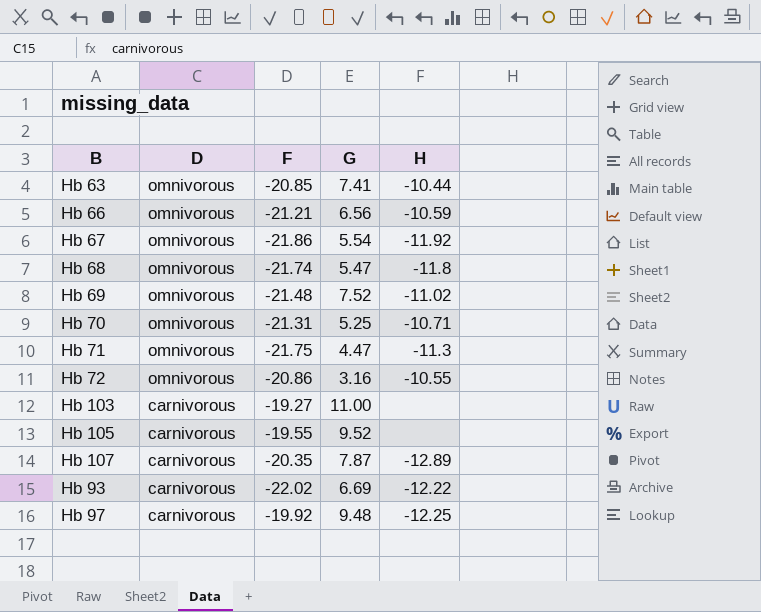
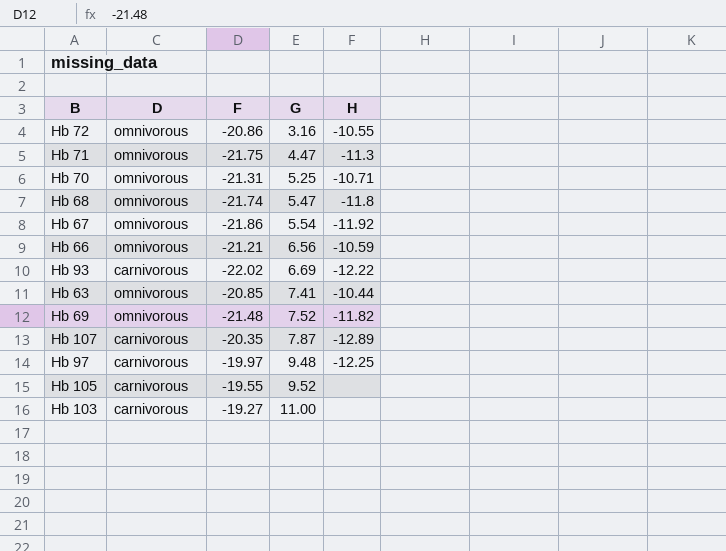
row order: D descending -> G ascending
Hb 69 | H: -11.02 -> -11.82
Hb 97 | F: -19.92 -> -19.97

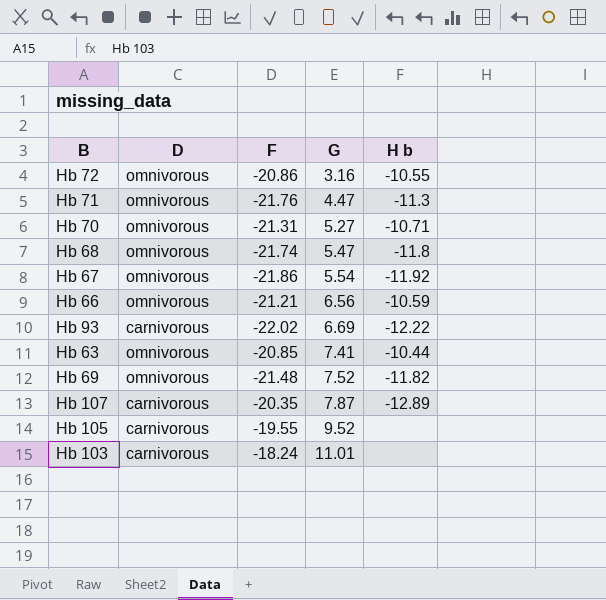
column name: H -> H b
row Hb 97: carnivorous | -19.97 | 9.48 | -12.25 -> none
Hb 71 | F: -21.75 -> -21.76
Hb 70 | G: 5.25 -> 5.27
Hb 103 | F: -19.27 -> -18.24
Hb 103 | G: 11.00 -> 11.01

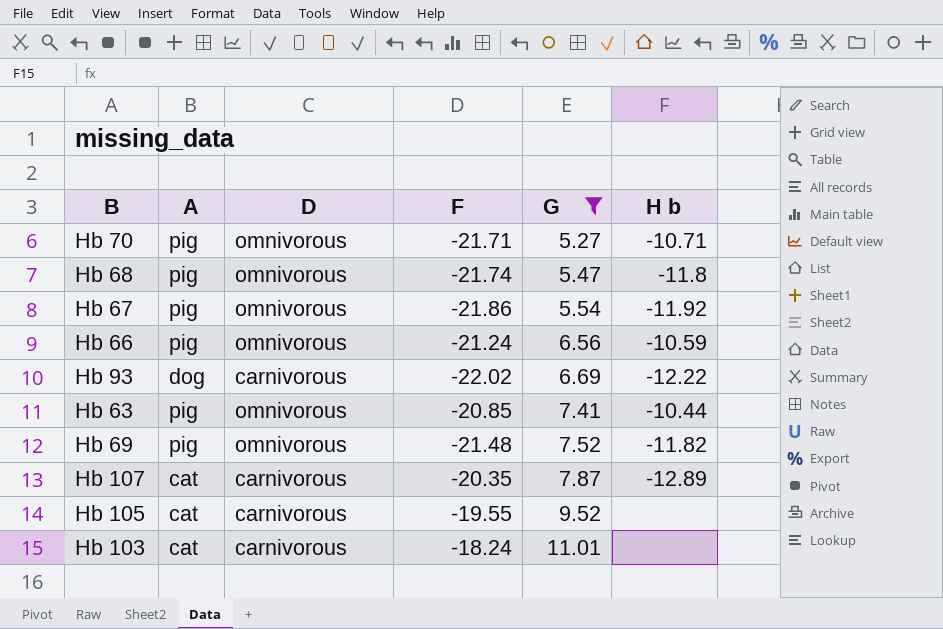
filter: none -> G >= 5.27
column A | position: none -> 2
Hb 70 | F: -21.31 -> -21.71
Hb 66 | F: -21.21 -> -21.24

